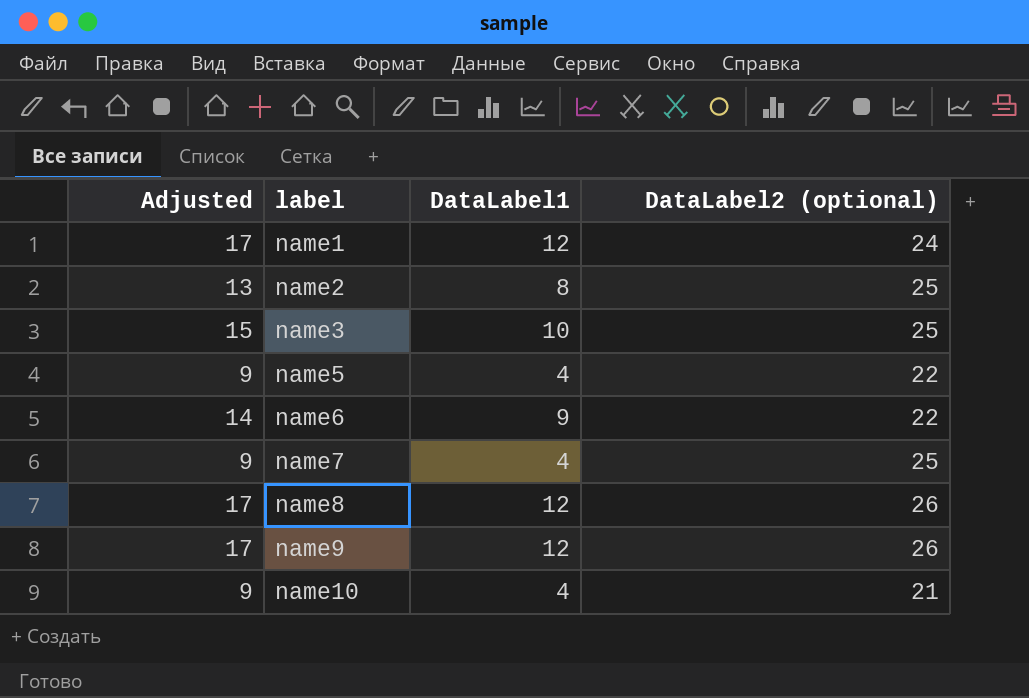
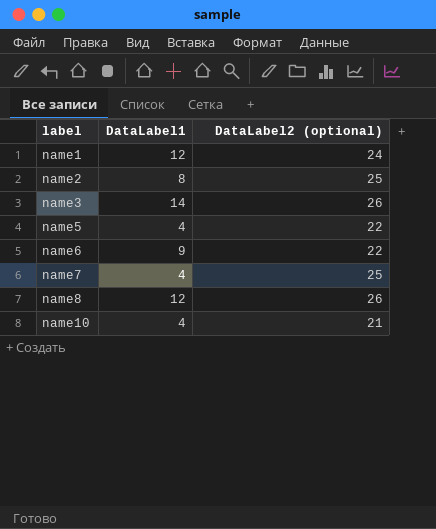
column Adjusted | formula: [DataLabel1] + 5 -> none
row name9: 17 | 12 | 26 -> none
name3 | DataLabel1: 10 -> 14
name3 | DataLabel2 (optional): 25 -> 26

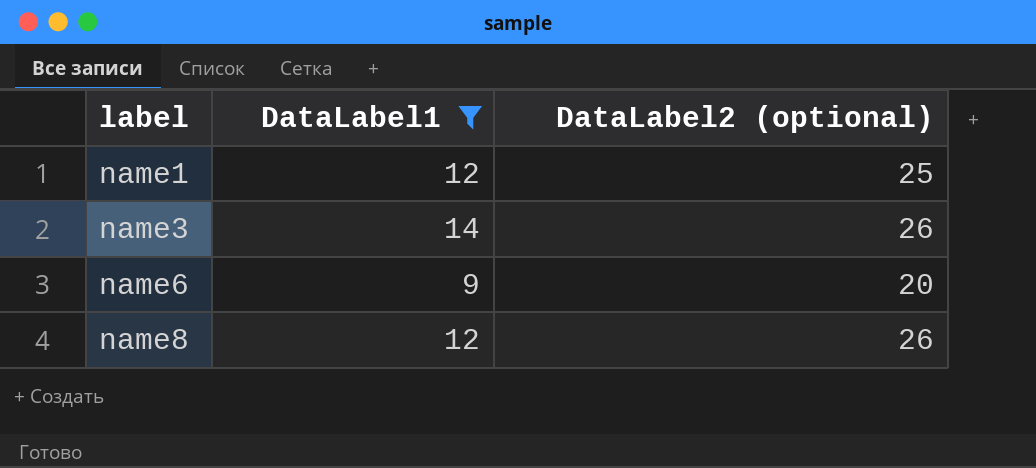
filter: none -> DataLabel1 >= 9
name1 | DataLabel2 (optional): 24 -> 25
name6 | DataLabel2 (optional): 22 -> 20

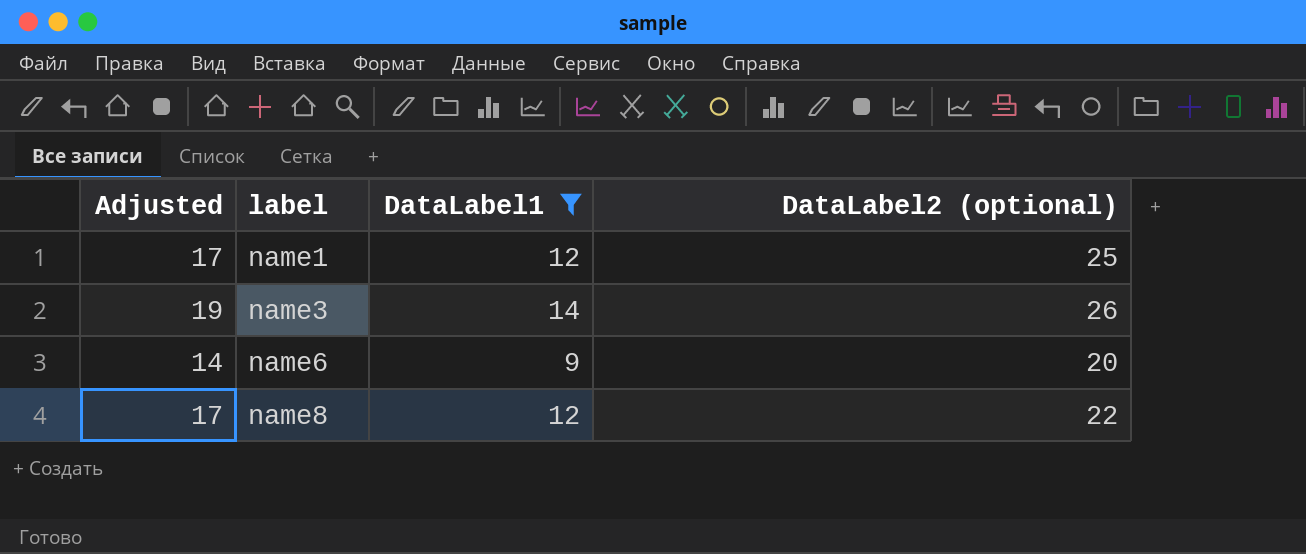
column Adjusted | formula: none -> [DataLabel1] + 5
name8 | DataLabel2 (optional): 26 -> 22

